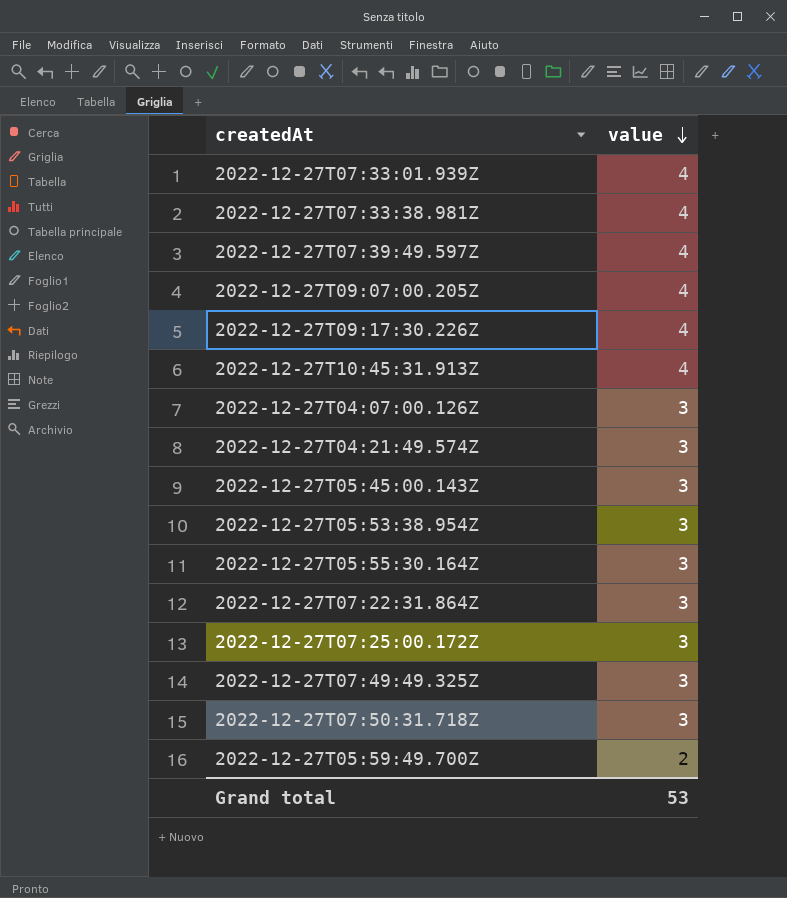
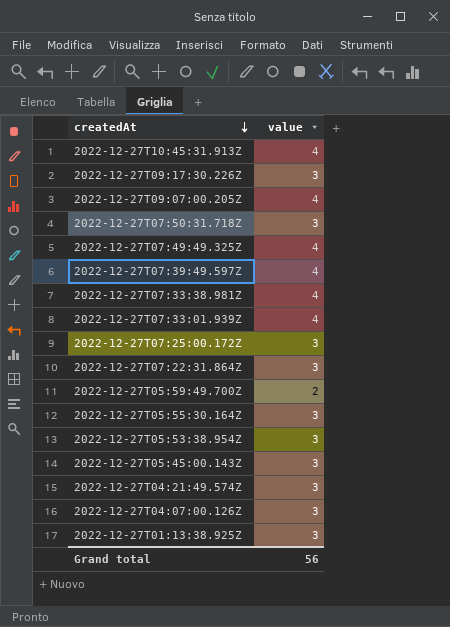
row order: value descending -> createdAt descending
2022-12-27T09:17:30.226Z | value: 4 -> 3
2022-12-27T07:49:49.325Z | value: 3 -> 4
row 2022-12-27T01:13:38.925Z: none -> 3
Grand total | value: 53 -> 56

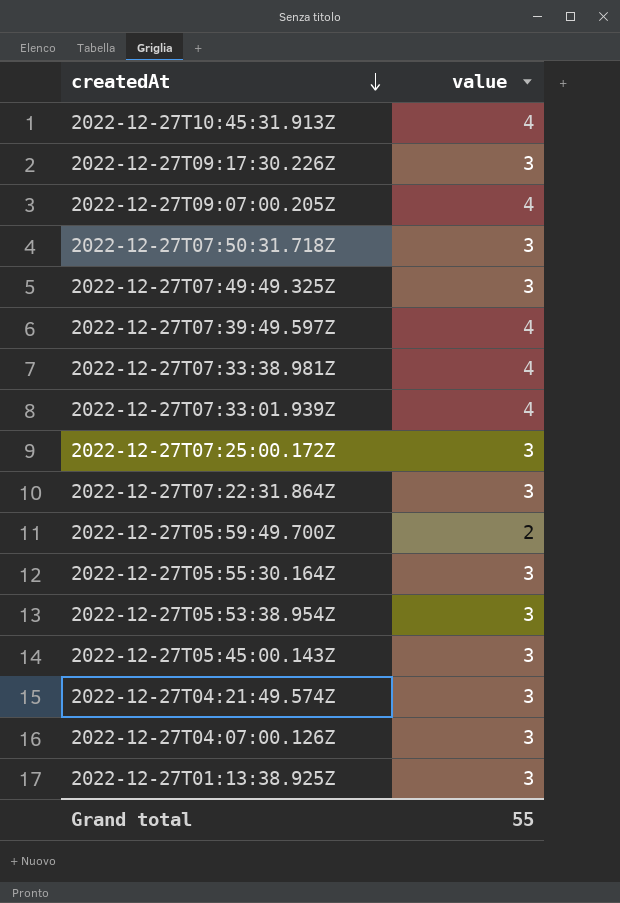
2022-12-27T07:49:49.325Z | value: 4 -> 3
Grand total | value: 56 -> 55

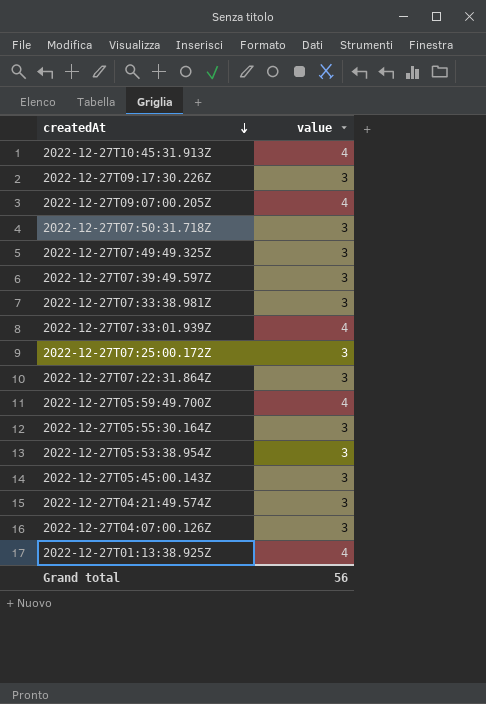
2022-12-27T07:39:49.597Z | value: 4 -> 3
2022-12-27T07:33:38.981Z | value: 4 -> 3
2022-12-27T05:59:49.700Z | value: 2 -> 4
2022-12-27T01:13:38.925Z | value: 3 -> 4
Grand total | value: 55 -> 56

